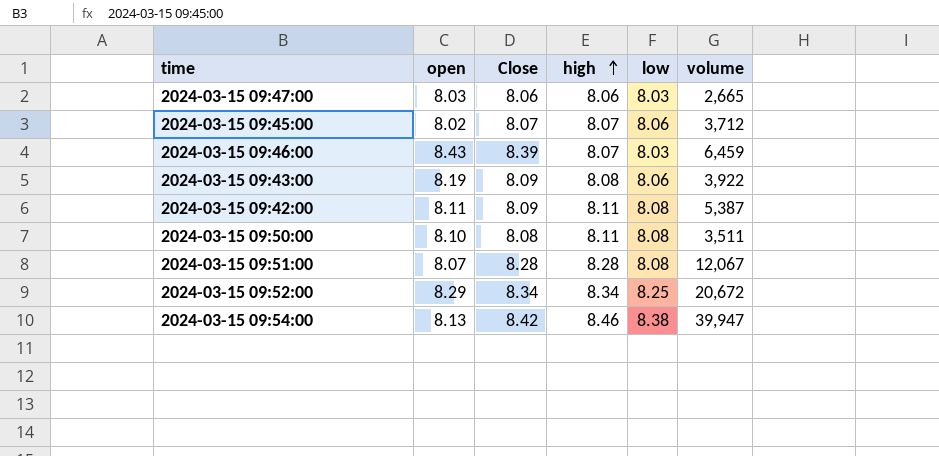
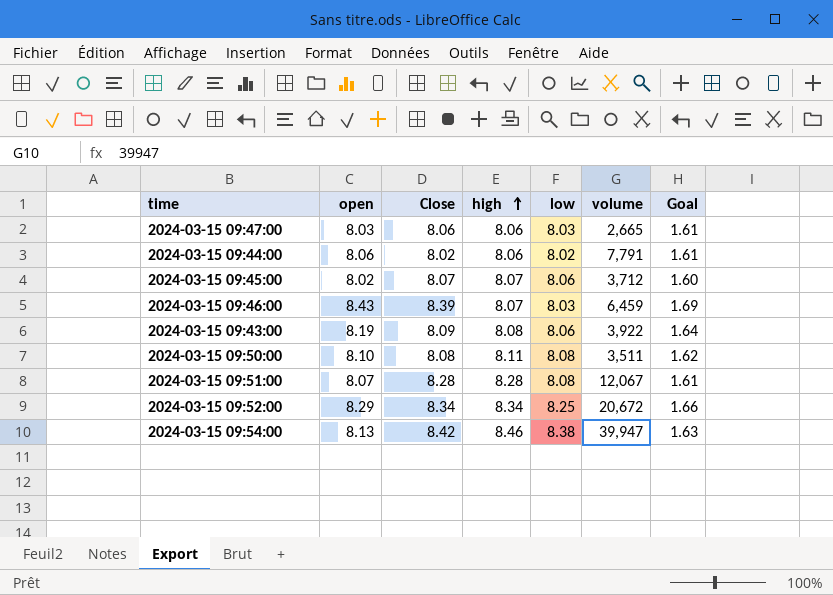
column Goal | formula: none -> [open] * 0.2
row 2024-03-15 09:42:00: 8.11 | 8.09 | 8.11 | 8.08 | 5,387 -> none
row 2024-03-15 09:44:00: none -> 8.06 | 8.02 | 8.06 | 8.02 | 7,791 | 1.61

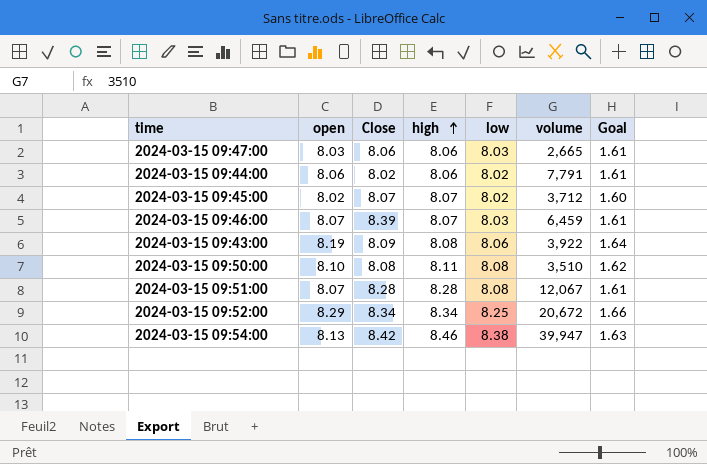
2024-03-15 09:45:00 | low: 8.06 -> 8.02
2024-03-15 09:46:00 | open: 8.43 -> 8.07
2024-03-15 09:46:00 | Goal: 1.69 -> 1.61
2024-03-15 09:50:00 | volume: 3,511 -> 3,510

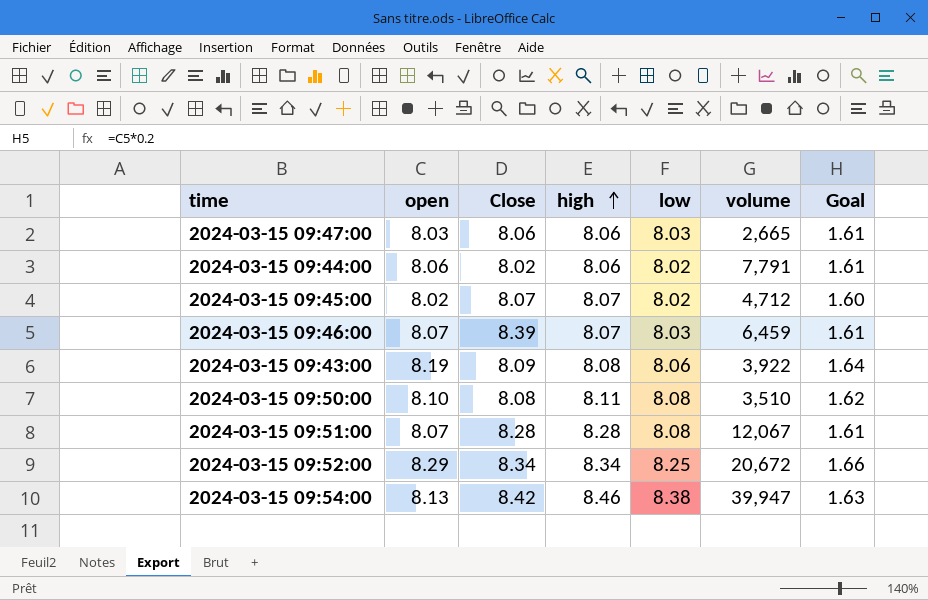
2024-03-15 09:45:00 | volume: 3,712 -> 4,712

